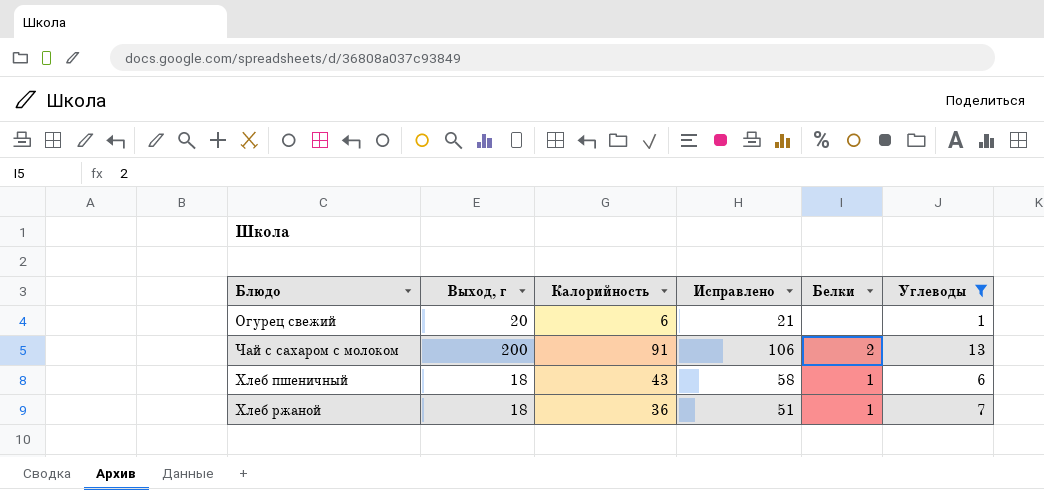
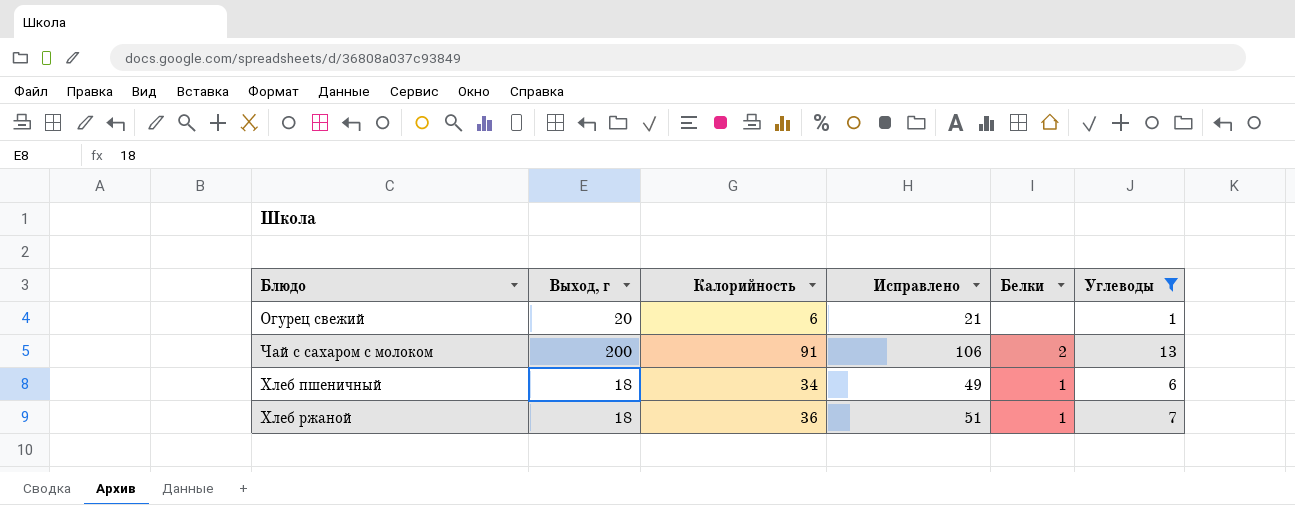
Хлеб пшеничный | Калорийность: 43 -> 34
Хлеб пшеничный | Исправлено: 58 -> 49

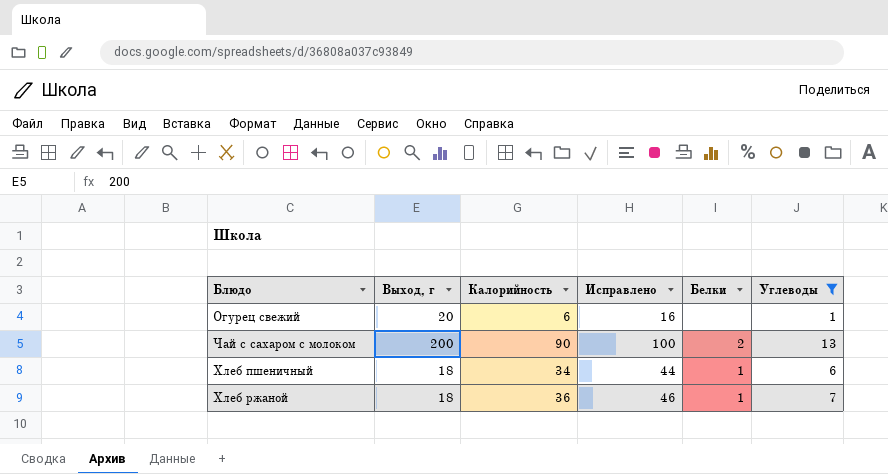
column Исправлено | formula: [Калорийность] + 15 -> [Калорийность] + 10
Чай с сахаром с молоком | Калорийность: 91 -> 90

